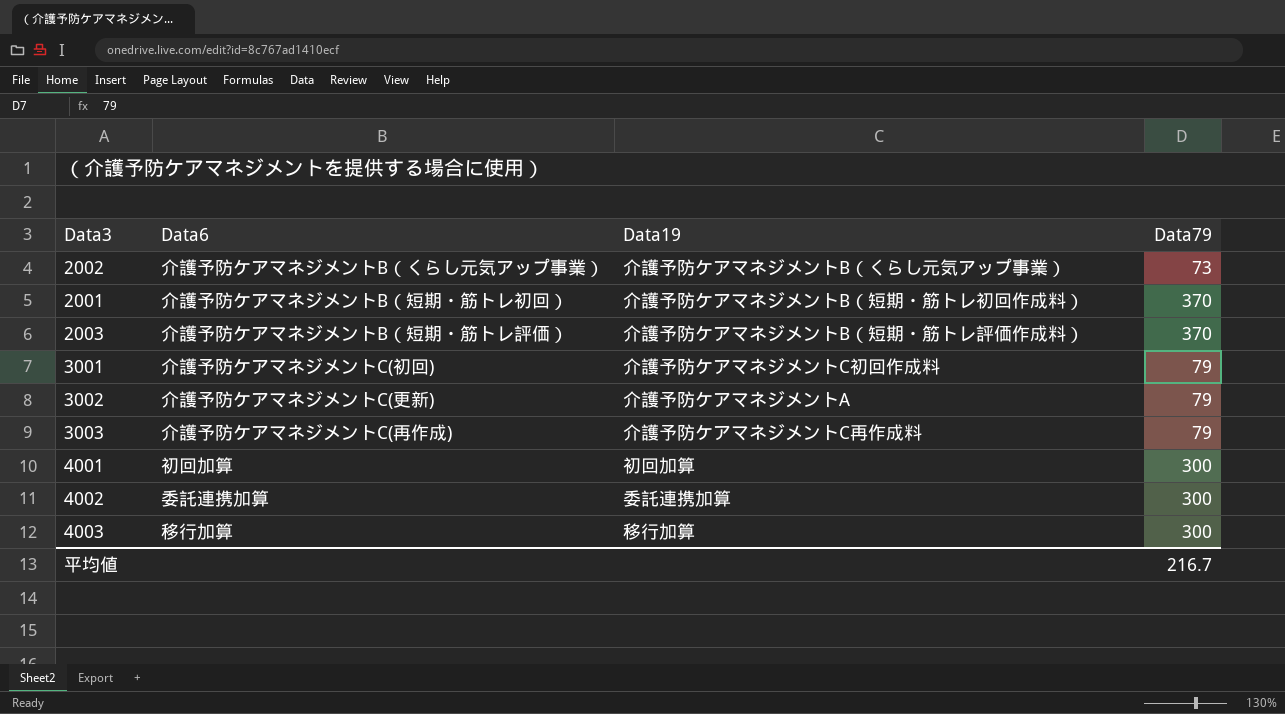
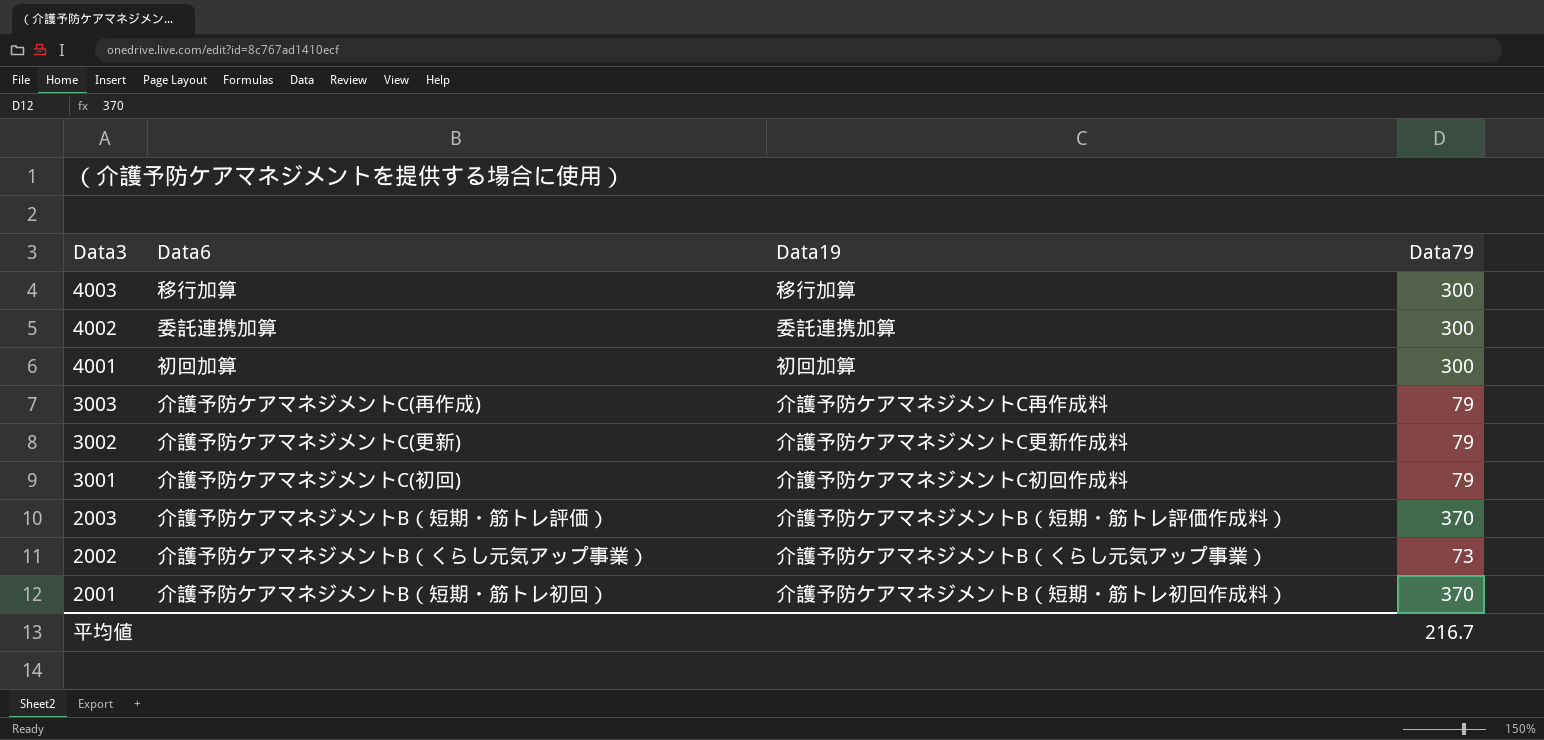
row order: none -> Data3 descending
3002 | Data19: 介護予防ケアマネジメントA -> 介護予防ケアマネジメントC更新作成料

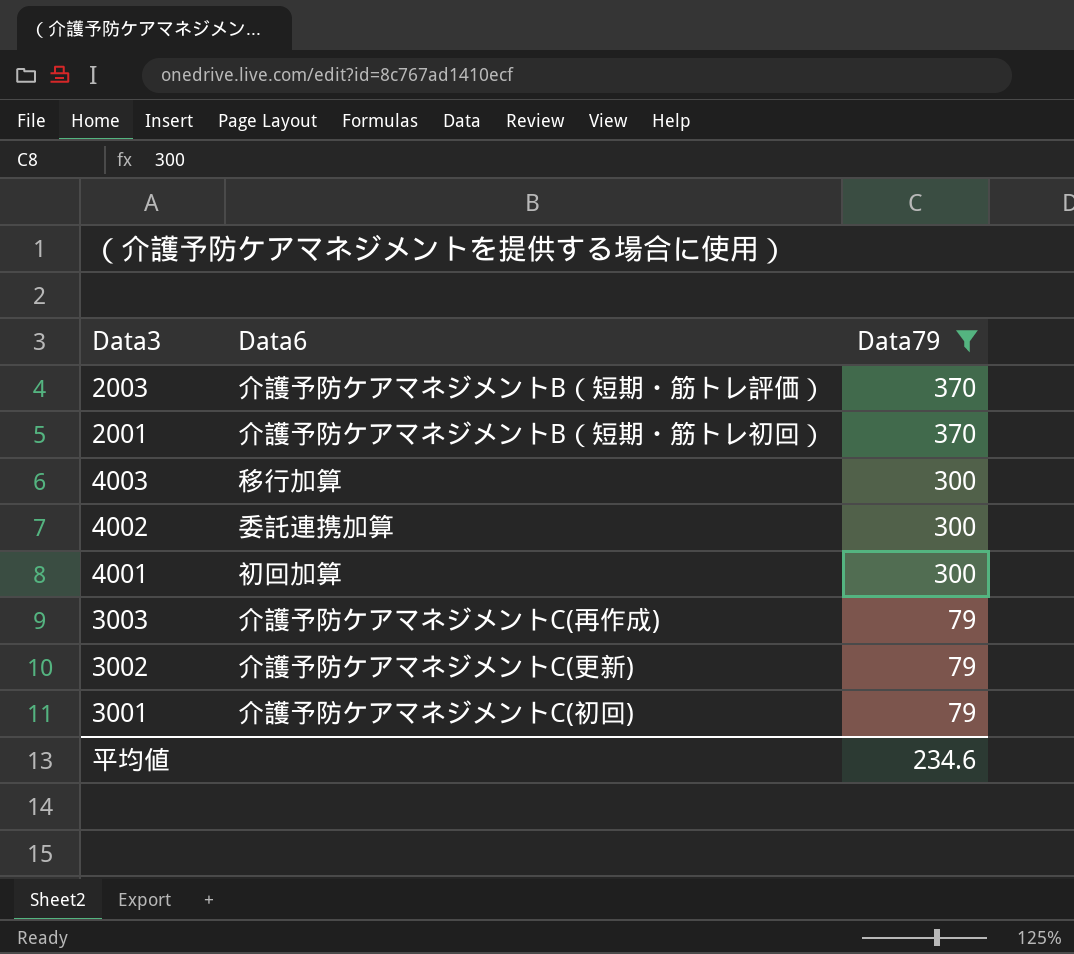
filter: none -> Data79 != 73
row order: Data3 descending -> Data79 descending
column Data19 | position: 3 -> none
平均値 | Data79: 216.7 -> 234.6

